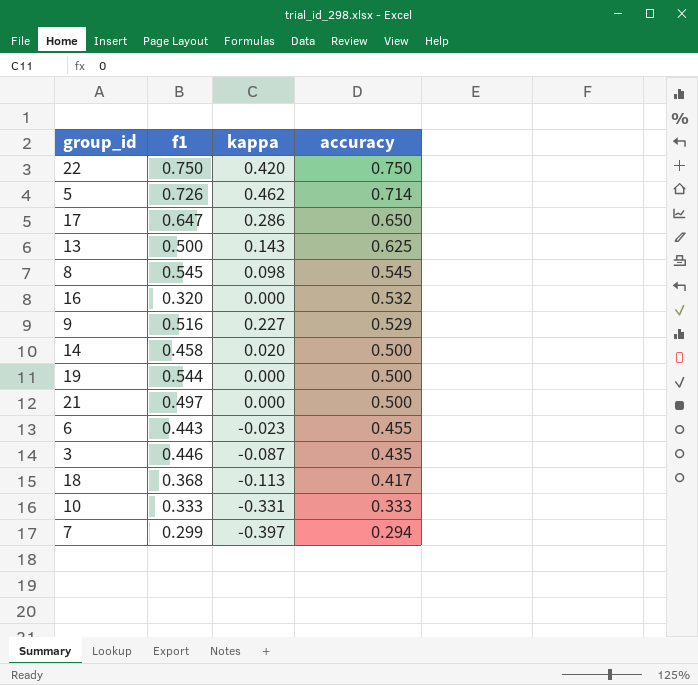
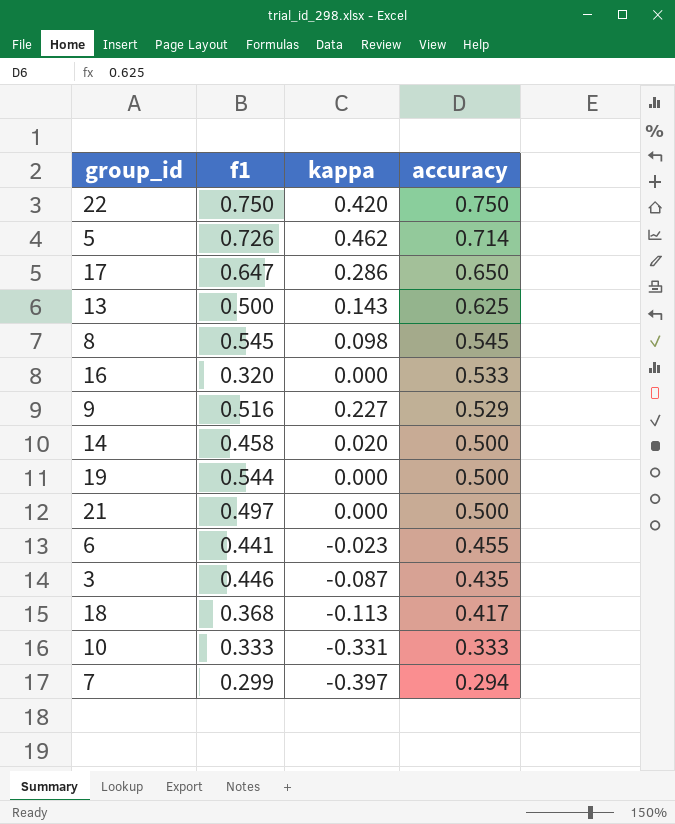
16 | accuracy: 0.532 -> 0.533
6 | f1: 0.443 -> 0.441

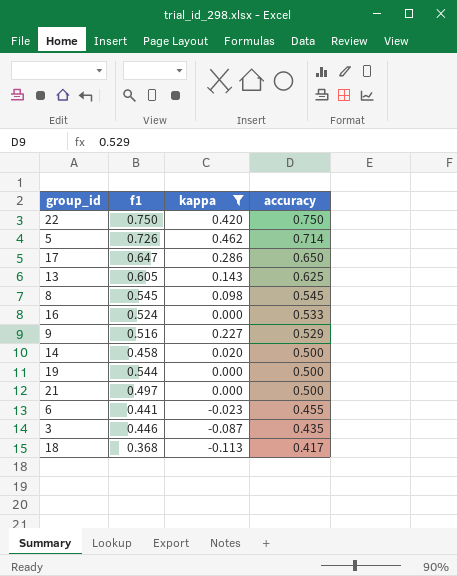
filter: none -> kappa >= -0.113
13 | f1: 0.500 -> 0.605
16 | f1: 0.320 -> 0.524

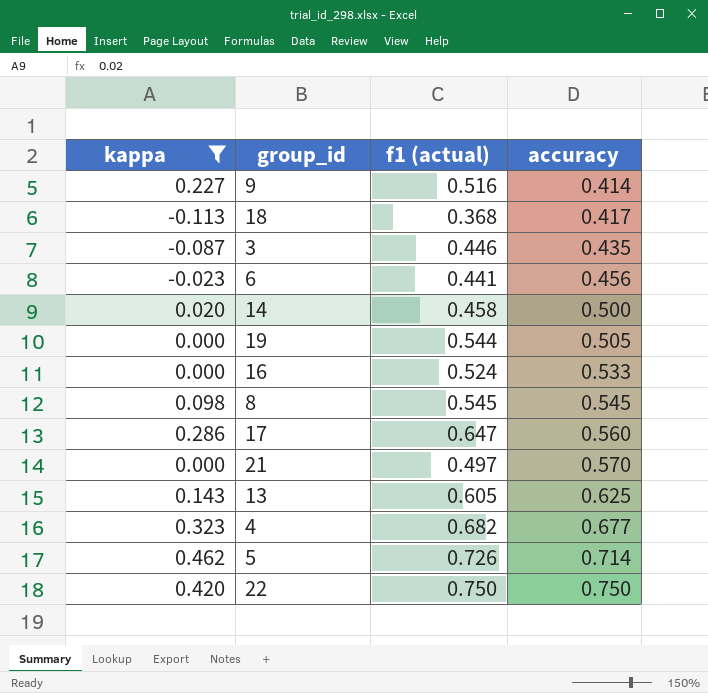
row order: accuracy descending -> accuracy ascending
column kappa | position: 3 -> 1
column name: f1 -> f1 (actual)
9 | accuracy: 0.529 -> 0.414
6 | accuracy: 0.455 -> 0.456
19 | accuracy: 0.500 -> 0.505
17 | accuracy: 0.650 -> 0.560
21 | accuracy: 0.500 -> 0.570
row 4: none -> 0.323 | 0.682 | 0.677

